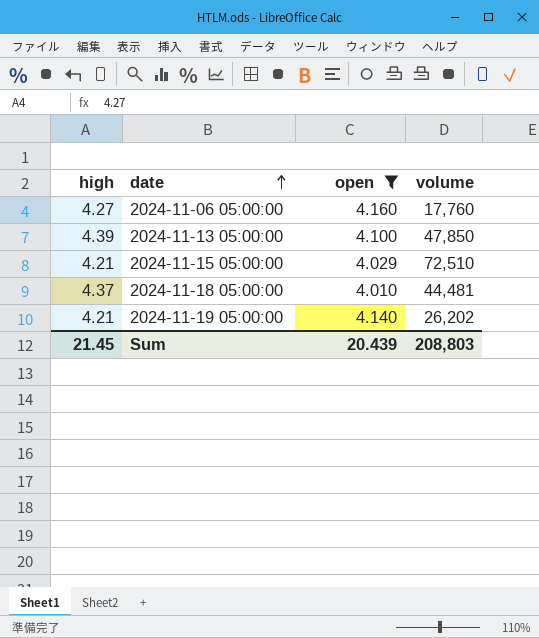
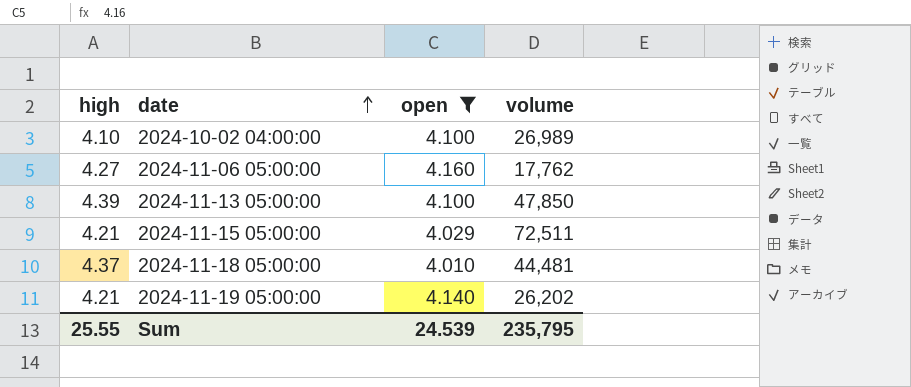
row 2024-10-02 04:00:00: none -> 4.10 | 4.100 | 26,989
2024-11-06 05:00:00 | volume: 17,760 -> 17,762
2024-11-15 05:00:00 | volume: 72,510 -> 72,511
Sum | high: 21.45 -> 25.55
Sum | open: 20.439 -> 24.539
Sum | volume: 208,803 -> 235,795

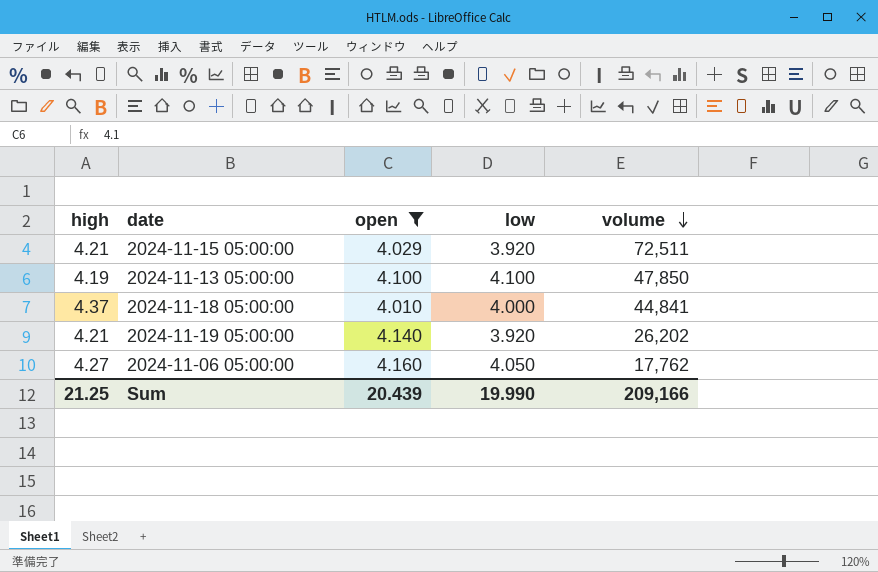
row order: date ascending -> volume descending
column low | position: none -> 4
row 2024-10-02 04:00:00: 4.10 | 4.100 | 26,989 -> none
2024-11-13 05:00:00 | high: 4.39 -> 4.19
2024-11-18 05:00:00 | volume: 44,481 -> 44,841
Sum | high: 25.55 -> 21.25
Sum | open: 24.539 -> 20.439
Sum | volume: 235,795 -> 209,166

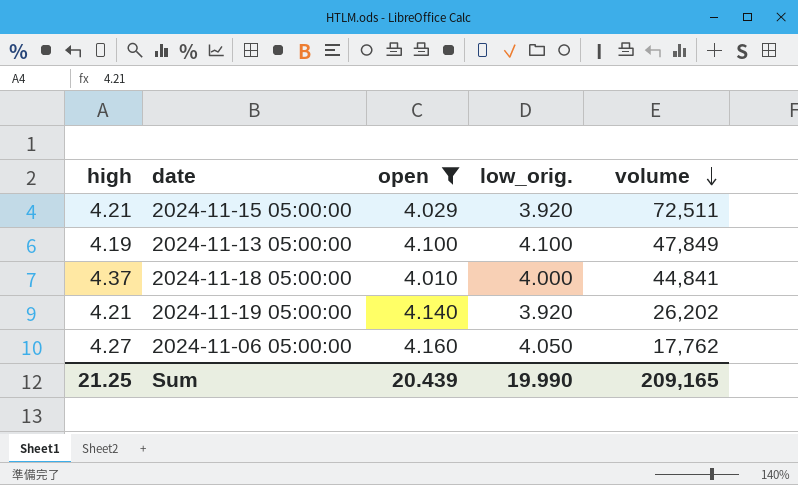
column name: low -> low_orig.
2024-11-13 05:00:00 | volume: 47,850 -> 47,849
Sum | volume: 209,166 -> 209,165

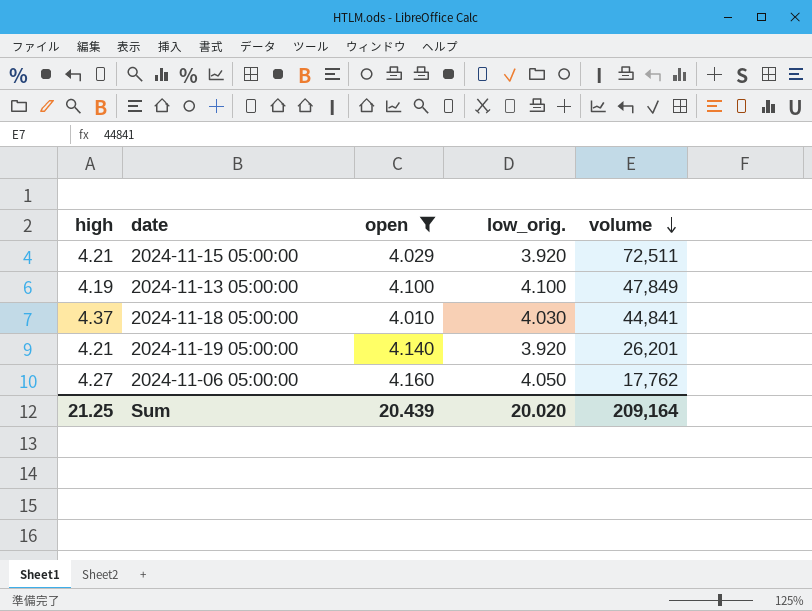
2024-11-18 05:00:00 | low_orig.: 4.000 -> 4.030
2024-11-19 05:00:00 | volume: 26,202 -> 26,201
Sum | low_orig.: 19.990 -> 20.020
Sum | volume: 209,165 -> 209,164

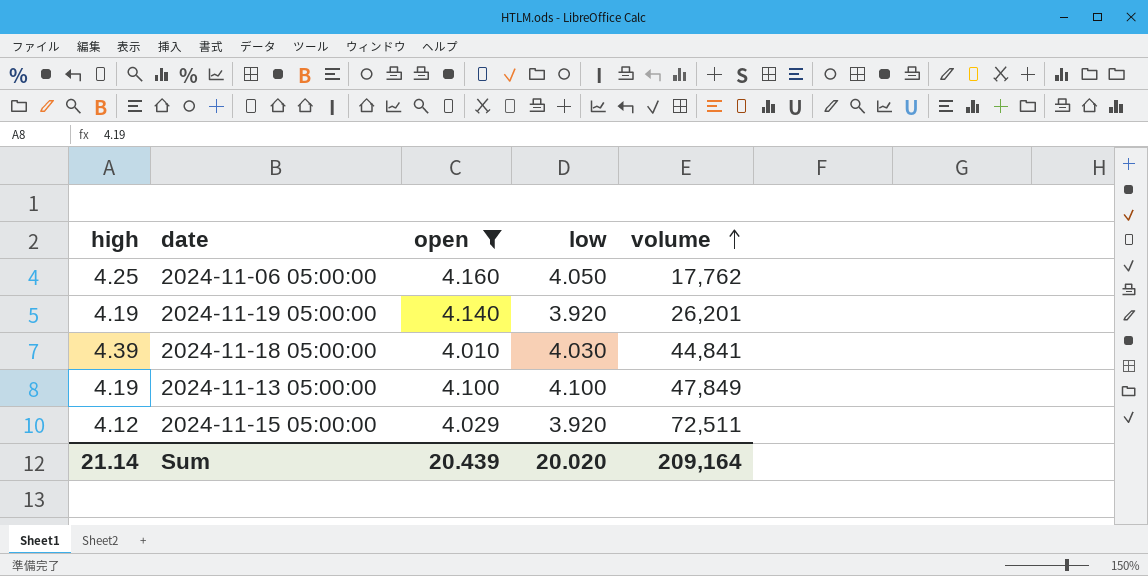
row order: volume descending -> volume ascending
column name: low_orig. -> low
2024-11-06 05:00:00 | high: 4.27 -> 4.25
2024-11-19 05:00:00 | high: 4.21 -> 4.19
2024-11-18 05:00:00 | high: 4.37 -> 4.39
2024-11-15 05:00:00 | high: 4.21 -> 4.12
Sum | high: 21.25 -> 21.14

